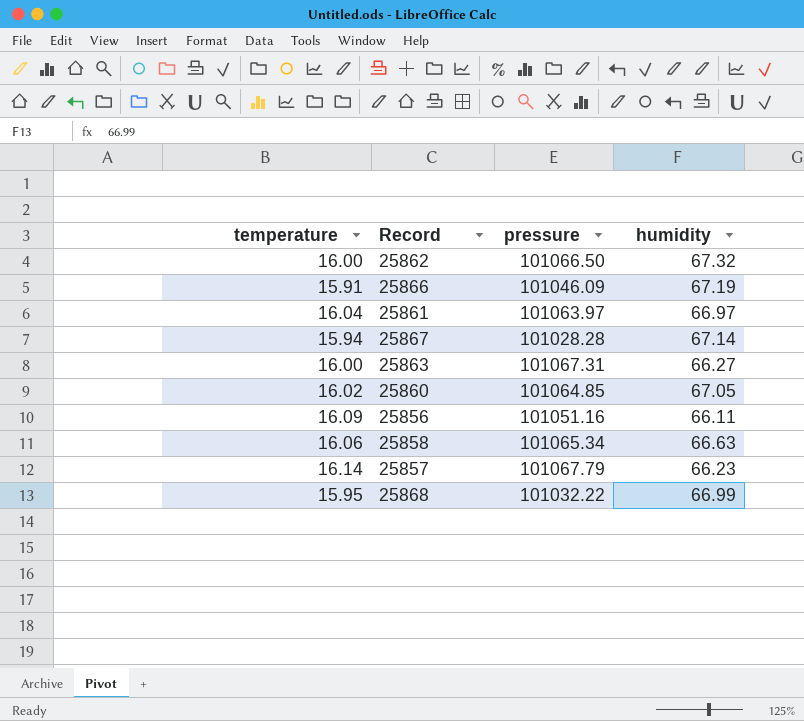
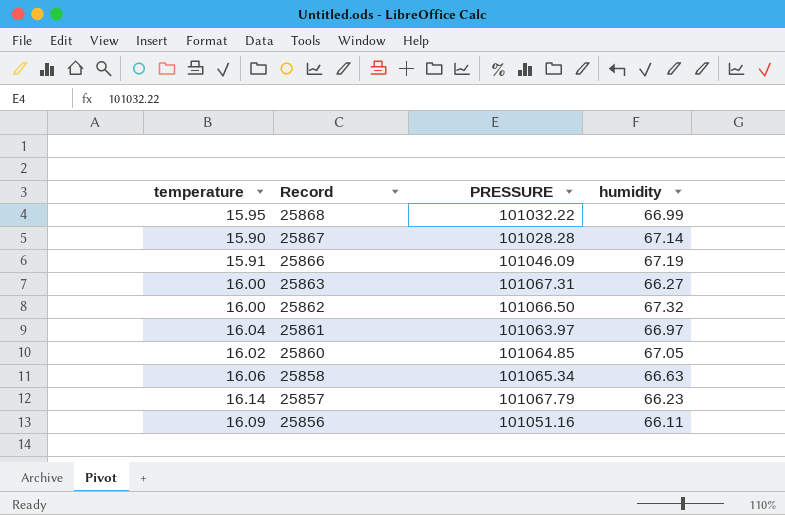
row order: none -> Record descending
column name: pressure -> PRESSURE
25867 | temperature: 15.94 -> 15.90

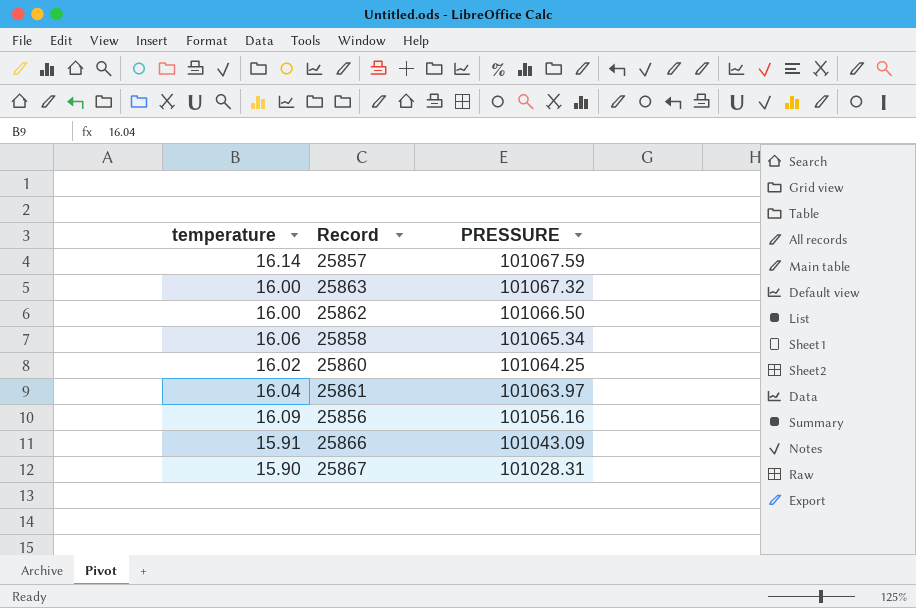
row order: Record descending -> PRESSURE descending
column humidity | position: 4 -> none
row 25868: 15.95 | 101032.22 | 66.99 -> none
25857 | PRESSURE: 101067.79 -> 101067.59
25863 | PRESSURE: 101067.31 -> 101067.32
25860 | PRESSURE: 101064.85 -> 101064.25
25856 | PRESSURE: 101051.16 -> 101056.16
25866 | PRESSURE: 101046.09 -> 101043.09
25867 | PRESSURE: 101028.28 -> 101028.31

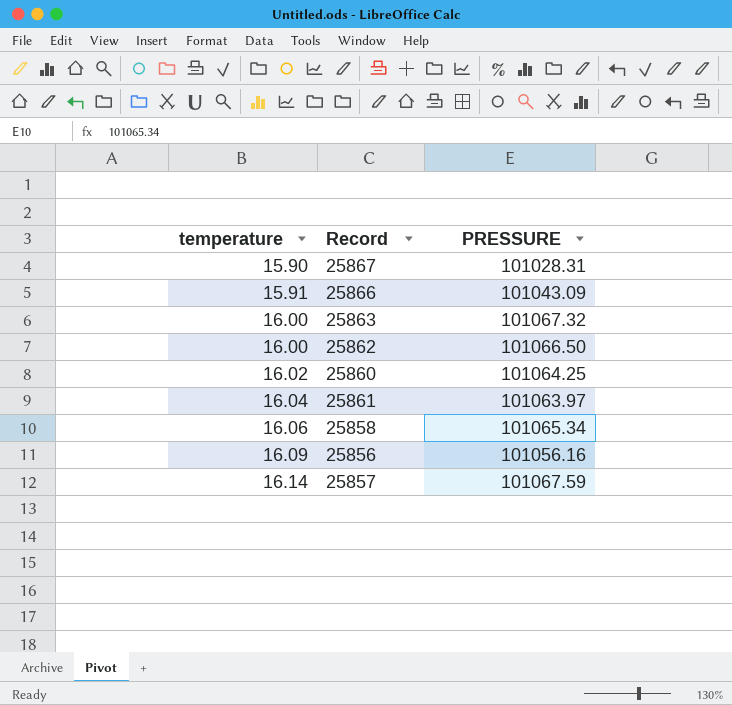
row order: PRESSURE descending -> temperature ascending

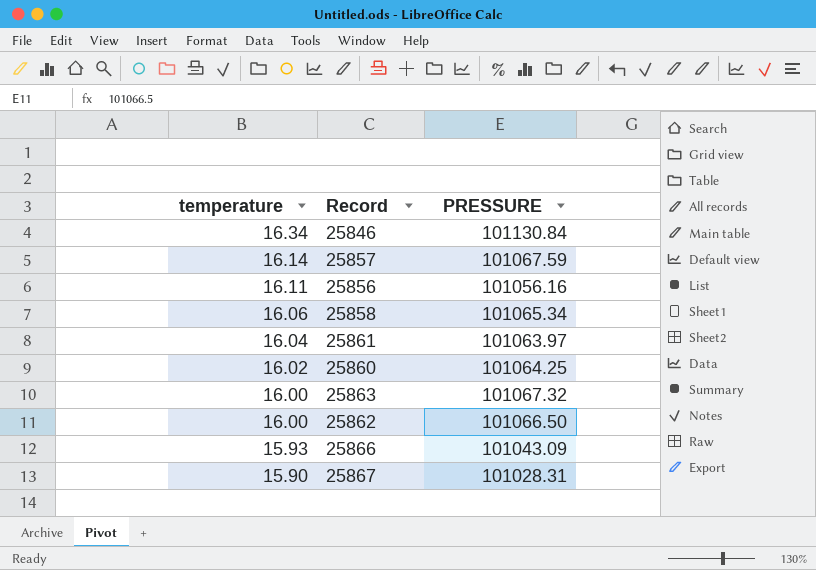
row order: temperature ascending -> temperature descending
row 25846: none -> 16.34 | 101130.84
25856 | temperature: 16.09 -> 16.11
25866 | temperature: 15.91 -> 15.93

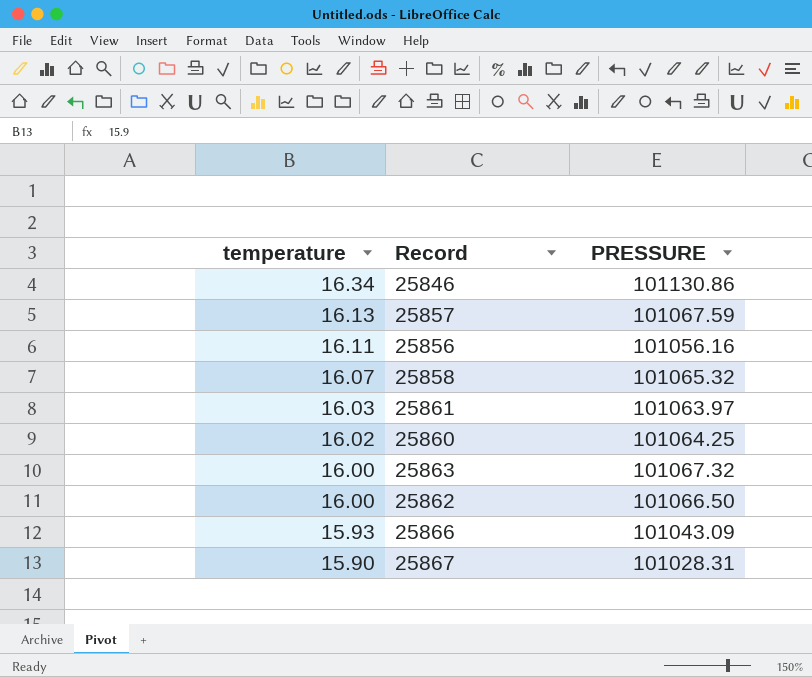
25846 | PRESSURE: 101130.84 -> 101130.86
25857 | temperature: 16.14 -> 16.13
25858 | temperature: 16.06 -> 16.07
25858 | PRESSURE: 101065.34 -> 101065.32
25861 | temperature: 16.04 -> 16.03

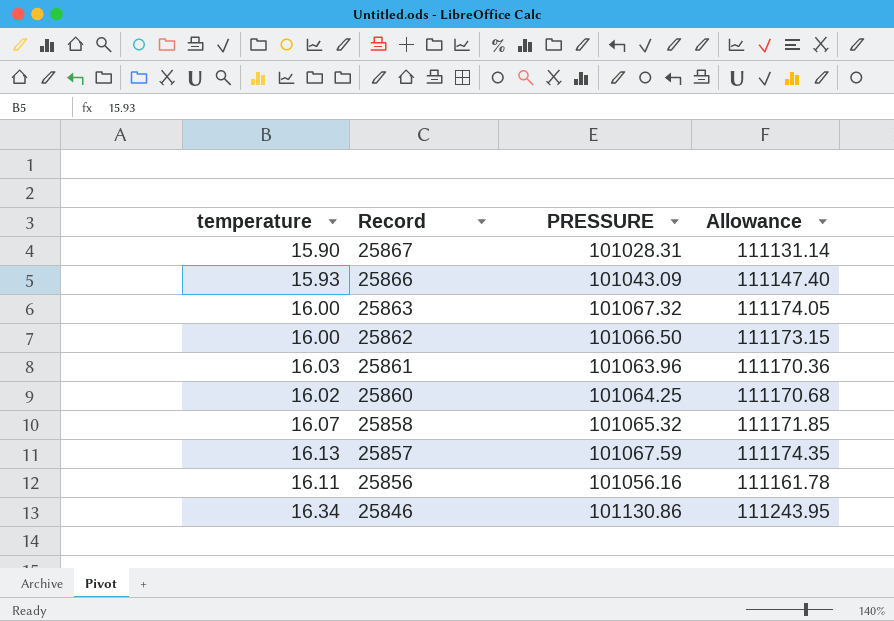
row order: temperature descending -> Record descending
column Allowance | formula: none -> [PRESSURE] * 1.1
25861 | PRESSURE: 101063.97 -> 101063.96

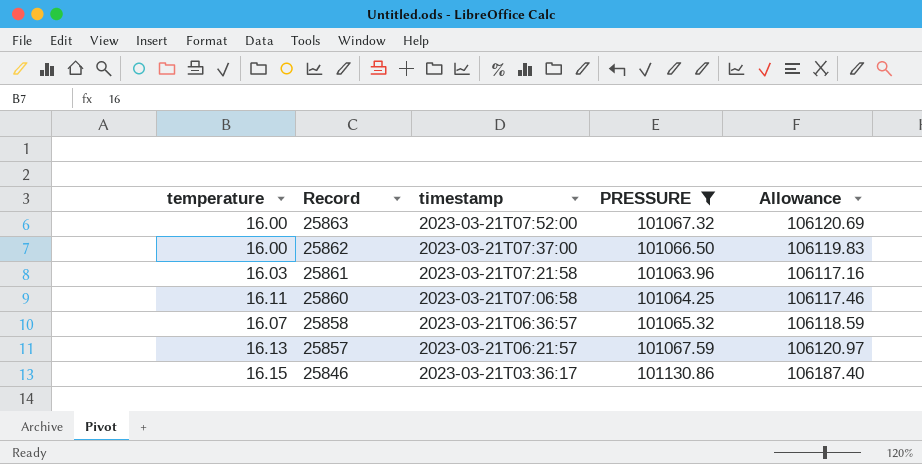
filter: none -> PRESSURE >= 101063.96
column timestamp | position: none -> 3
column Allowance | formula: [PRESSURE] * 1.1 -> [PRESSURE] * 1.05
25860 | temperature: 16.02 -> 16.11
25846 | temperature: 16.34 -> 16.15

